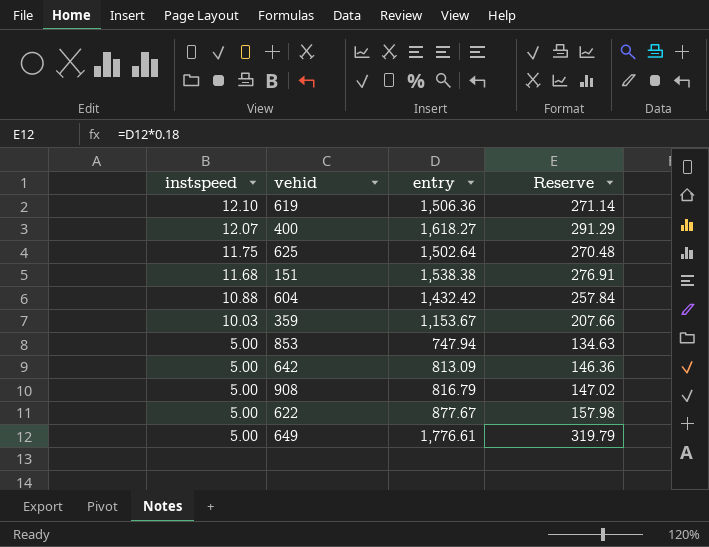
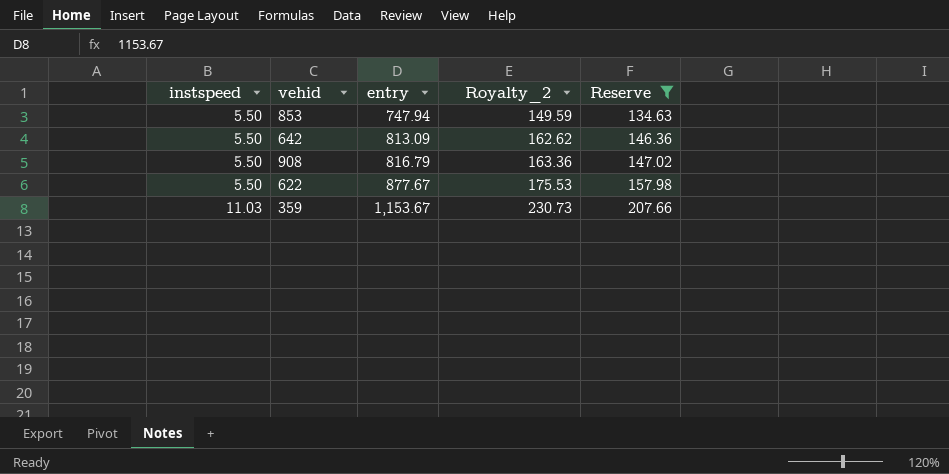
filter: none -> Reserve <= 207.66
row order: instspeed descending -> instspeed ascending
column Royalty_2 | formula: none -> [entry] * 0.2
853 | instspeed: 5.00 -> 5.50
642 | instspeed: 5.00 -> 5.50
908 | instspeed: 5.00 -> 5.50
622 | instspeed: 5.00 -> 5.50
359 | instspeed: 10.03 -> 11.03

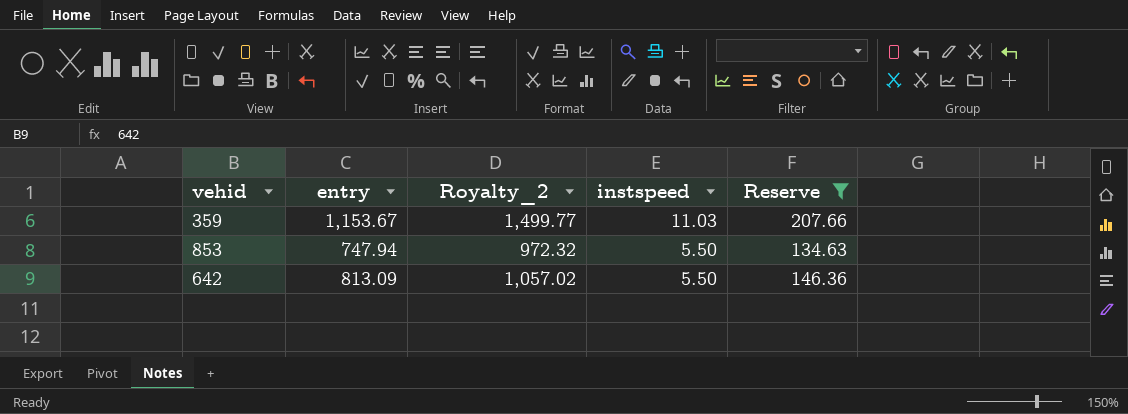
row order: instspeed ascending -> instspeed descending
column Royalty_2 | formula: [entry] * 0.2 -> [entry] * 1.3
column instspeed | position: 1 -> 4
row 908: 5.50 | 816.79 | 163.36 | 147.02 -> none
row 622: 5.50 | 877.67 | 175.53 | 157.98 -> none

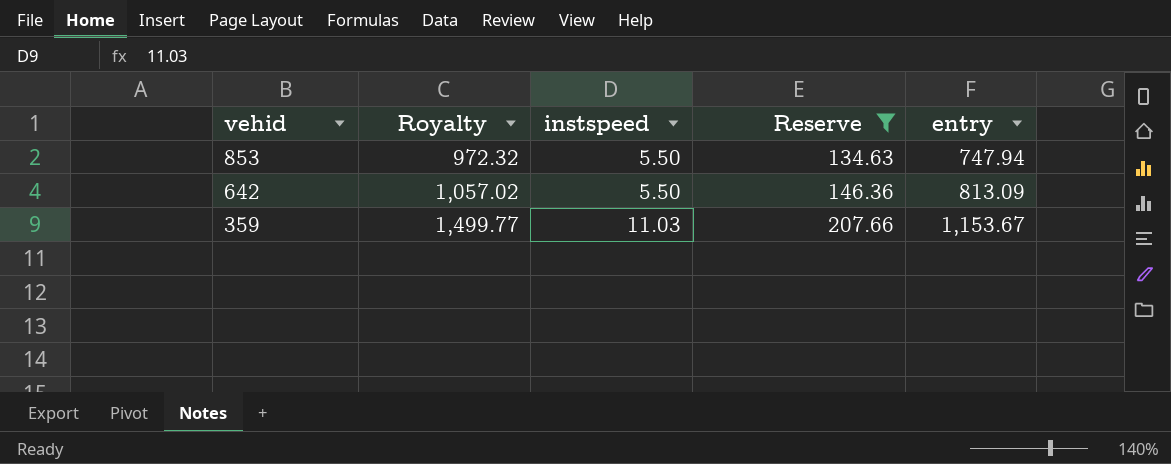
row order: instspeed descending -> vehid descending
column name: Royalty_2 -> Royalty
column entry | position: 2 -> 5

